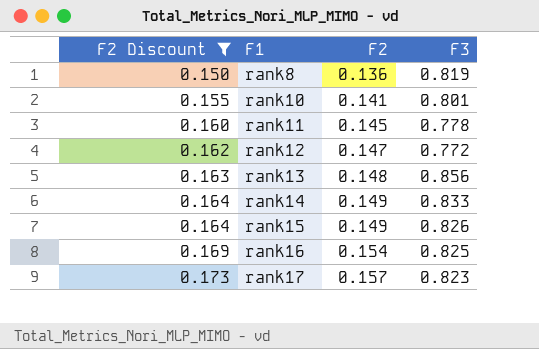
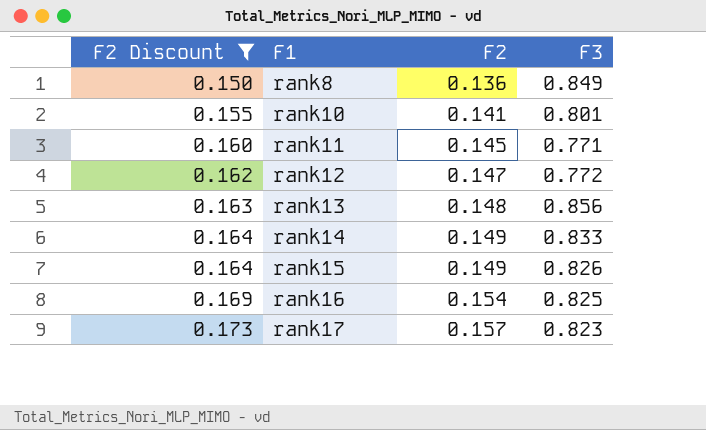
rank8 | F3: 0.819 -> 0.849
rank11 | F3: 0.778 -> 0.771

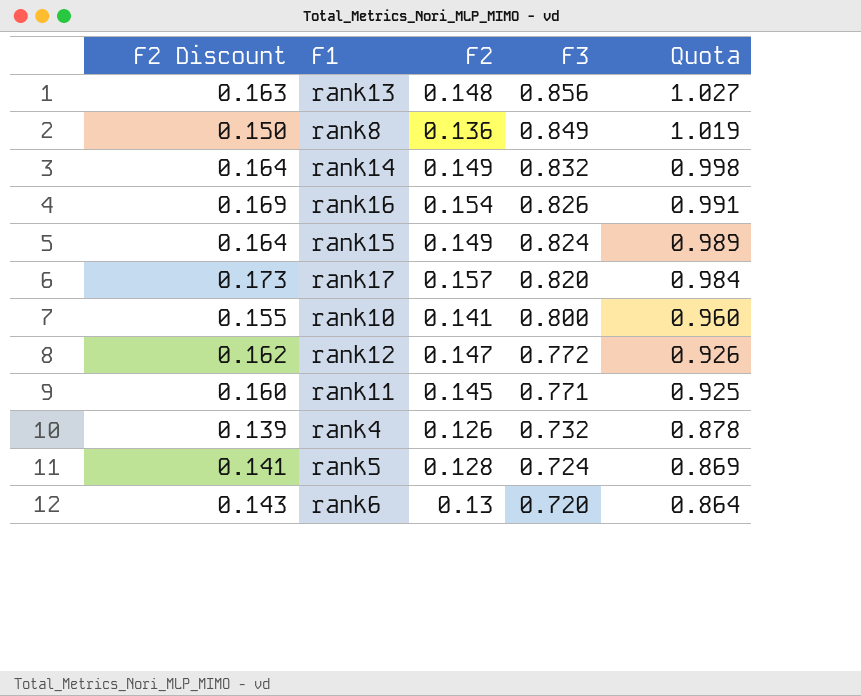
filter: F2 Discount >= 0.150 -> none
row order: F2 Discount ascending -> F3 descending
column Quota | formula: none -> [F3] * 1.2
rank14 | F3: 0.833 -> 0.832
rank16 | F3: 0.825 -> 0.826
rank15 | F3: 0.826 -> 0.824
rank17 | F3: 0.823 -> 0.820
rank10 | F3: 0.801 -> 0.800

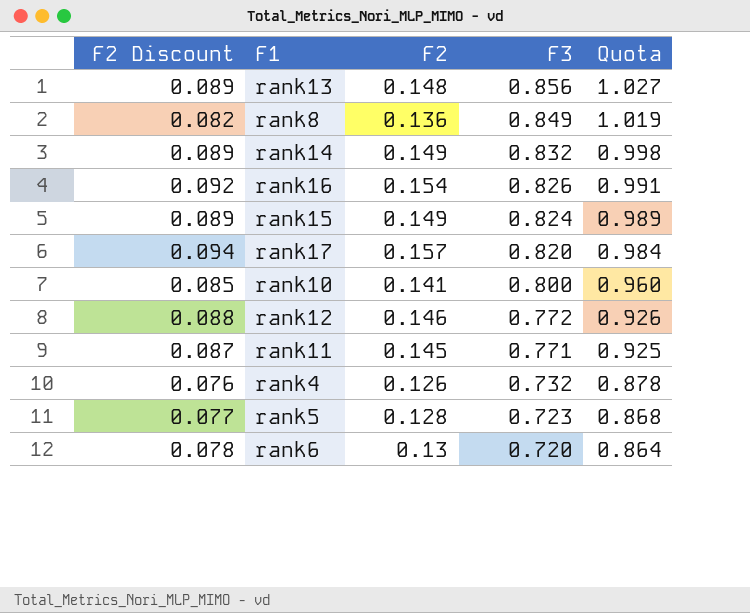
column F2 Discount | formula: [F2] * 1.1 -> [F2] * 0.6
rank12 | F2: 0.147 -> 0.146
rank5 | F3: 0.724 -> 0.723
rank5 | Quota: 0.869 -> 0.868

